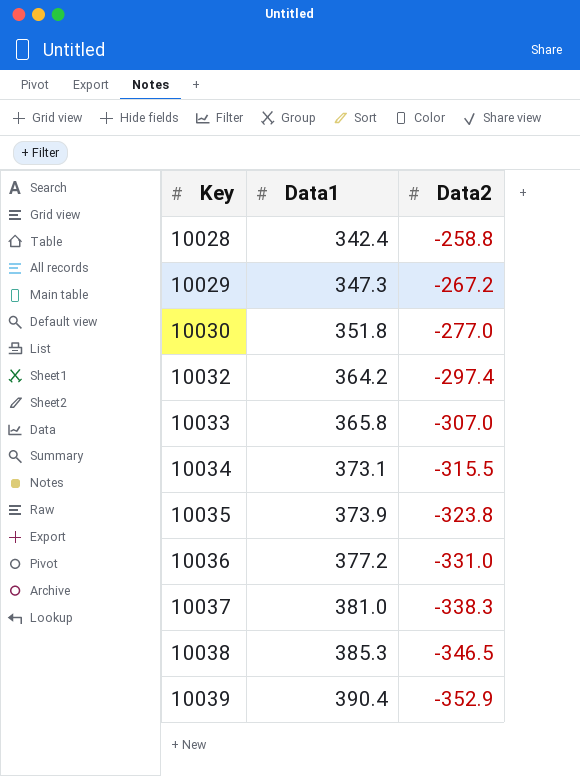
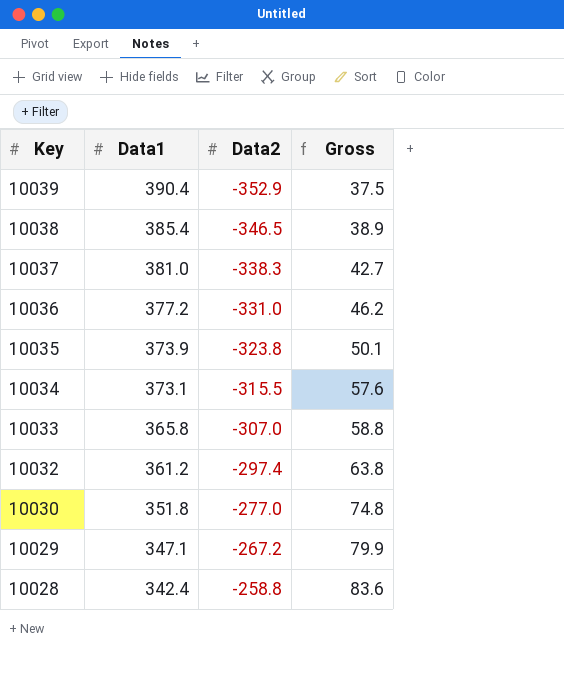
row order: Key ascending -> Key descending
column Gross | formula: none -> [Data1] + [Data2]
10038 | Data1: 385.3 -> 385.4
10032 | Data1: 364.2 -> 361.2
10029 | Data1: 347.3 -> 347.1

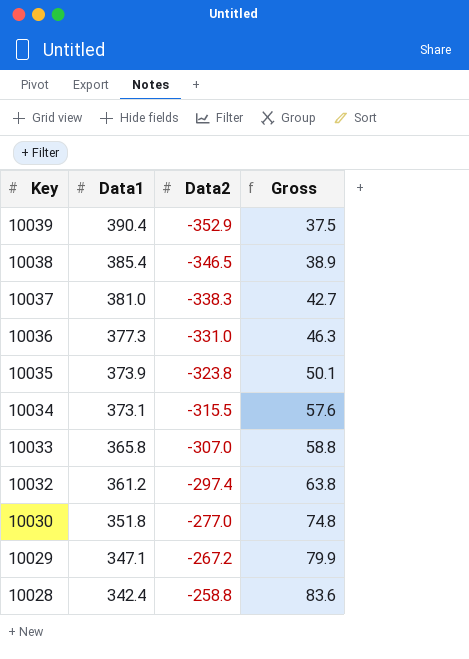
10036 | Data1: 377.2 -> 377.3
10036 | Gross: 46.2 -> 46.3

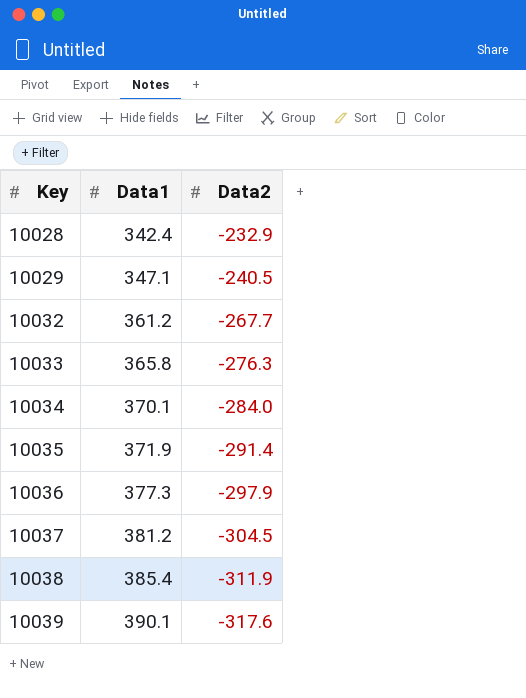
row order: Key descending -> Key ascending
column Gross | formula: [Data1] + [Data2] -> none
row 10030: 351.8 | -277.0 | 74.8 -> none
10028 | Data2: -258.8 -> -232.9
10029 | Data2: -267.2 -> -240.5
10032 | Data2: -297.4 -> -267.7
10033 | Data2: -307.0 -> -276.3
10034 | Data1: 373.1 -> 370.1
10034 | Data2: -315.5 -> -284.0
10035 | Data1: 373.9 -> 371.9
10035 | Data2: -323.8 -> -291.4
10036 | Data2: -331.0 -> -297.9
10037 | Data1: 381.0 -> 381.2
10037 | Data2: -338.3 -> -304.5
10038 | Data2: -346.5 -> -311.9
10039 | Data1: 390.4 -> 390.1
10039 | Data2: -352.9 -> -317.6

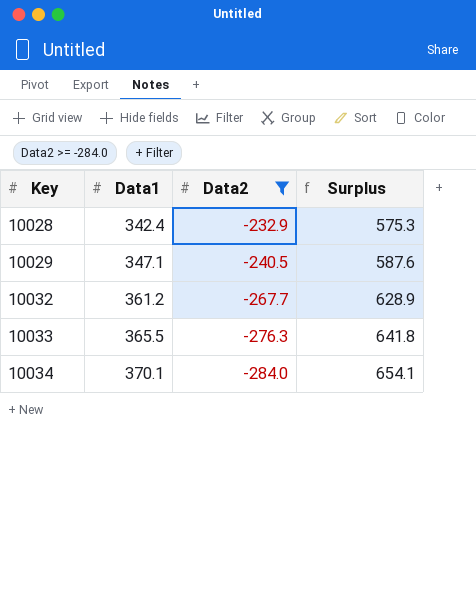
filter: none -> Data2 >= -284.0
column Surplus | formula: none -> [Data1] - [Data2]
10033 | Data1: 365.8 -> 365.5

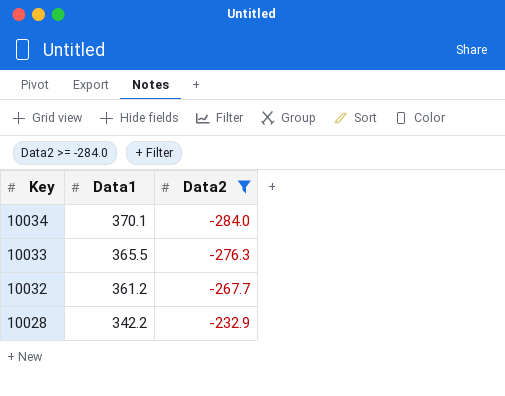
row order: Key ascending -> Key descending
column Surplus | formula: [Data1] - [Data2] -> none
row 10029: 347.1 | -240.5 | 587.6 -> none
10028 | Data1: 342.4 -> 342.2

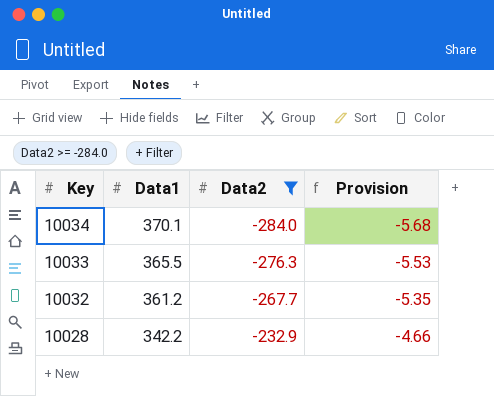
column Provision | formula: none -> [Data2] * 0.02

